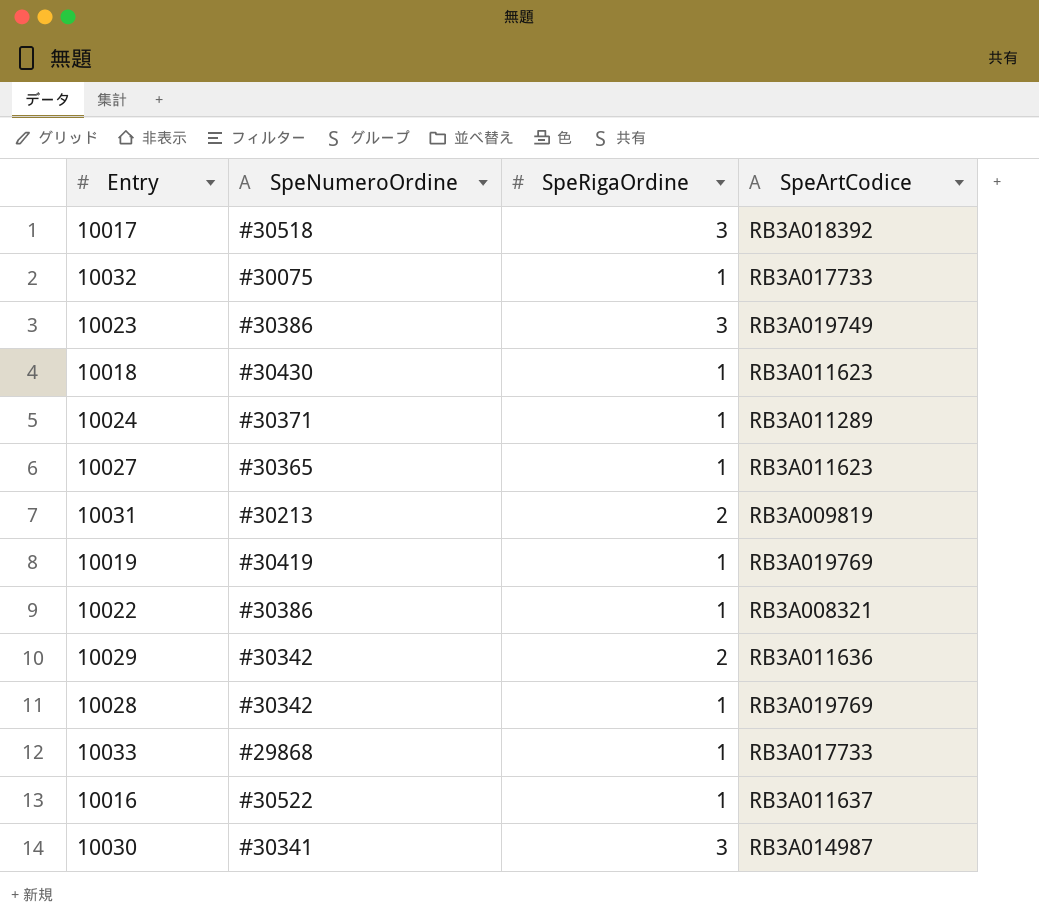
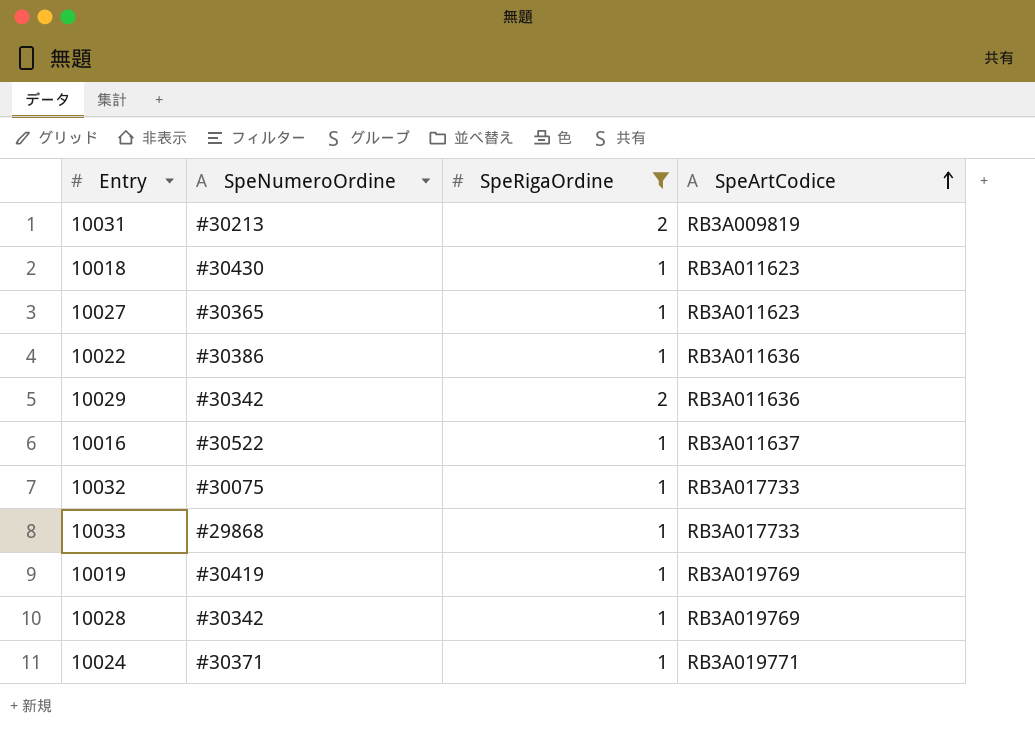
filter: none -> SpeRigaOrdine != 3
row order: none -> SpeArtCodice ascending
10022 | SpeArtCodice: RB3A008321 -> RB3A011636
10024 | SpeArtCodice: RB3A011289 -> RB3A019771

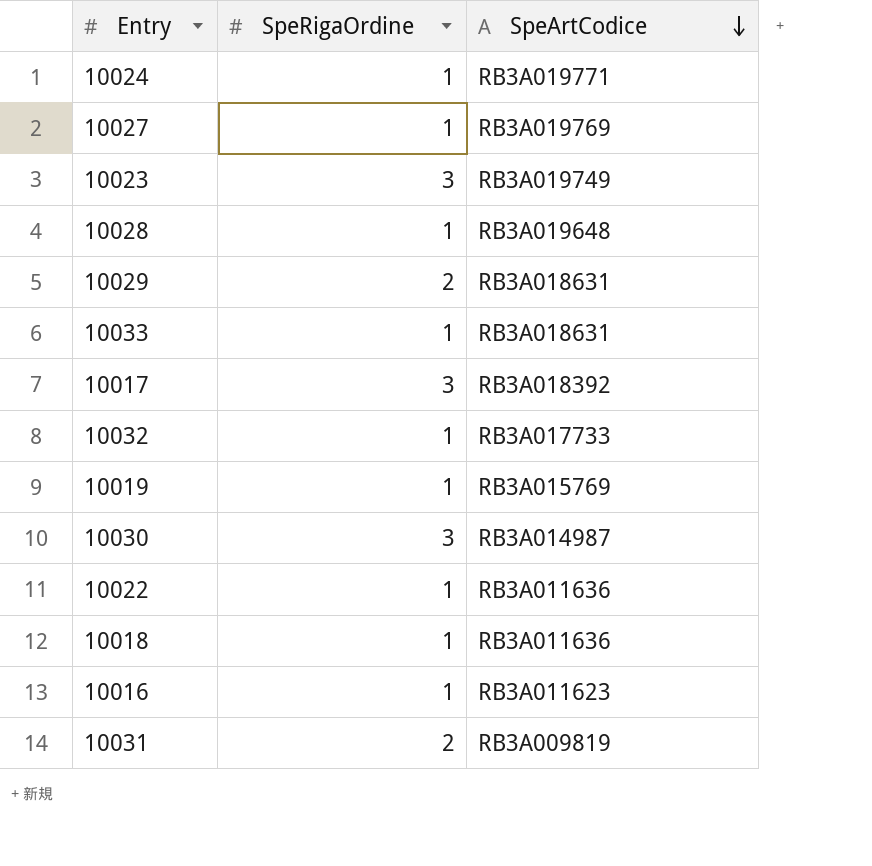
filter: SpeRigaOrdine != 3 -> none
row order: SpeArtCodice ascending -> SpeArtCodice descending
column SpeNumeroOrdine | position: 2 -> none
10027 | SpeArtCodice: RB3A011623 -> RB3A019769
10028 | SpeArtCodice: RB3A019769 -> RB3A019648
10029 | SpeArtCodice: RB3A011636 -> RB3A018631
10033 | SpeArtCodice: RB3A017733 -> RB3A018631
10019 | SpeArtCodice: RB3A019769 -> RB3A015769
10018 | SpeArtCodice: RB3A011623 -> RB3A011636
10016 | SpeArtCodice: RB3A011637 -> RB3A011623

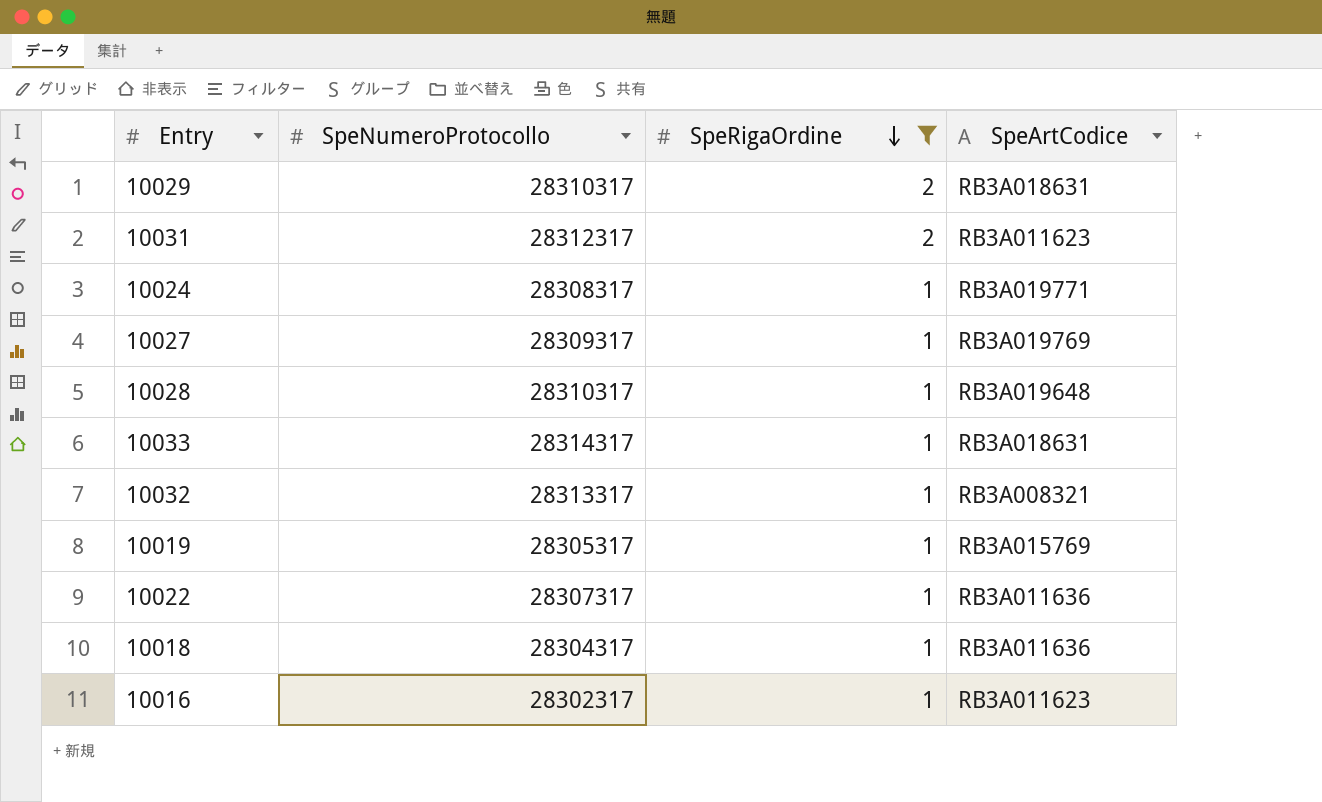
filter: none -> SpeRigaOrdine != 3
row order: SpeArtCodice descending -> SpeRigaOrdine descending
column SpeNumeroProtocollo | position: none -> 2
10031 | SpeArtCodice: RB3A009819 -> RB3A011623
10032 | SpeArtCodice: RB3A017733 -> RB3A008321

